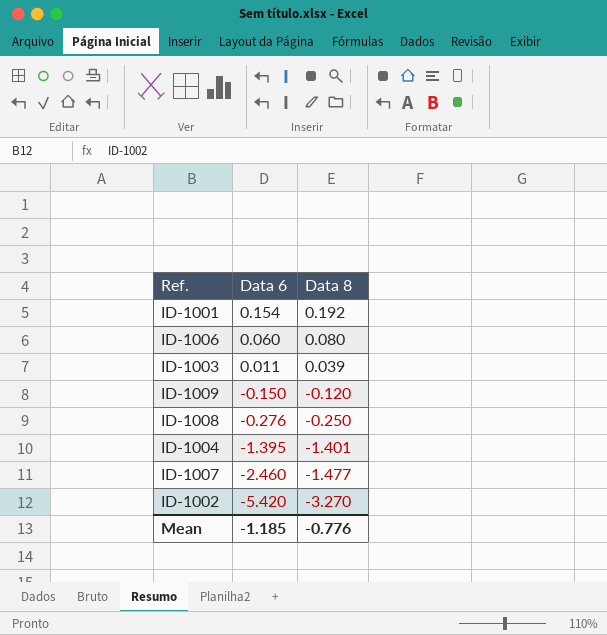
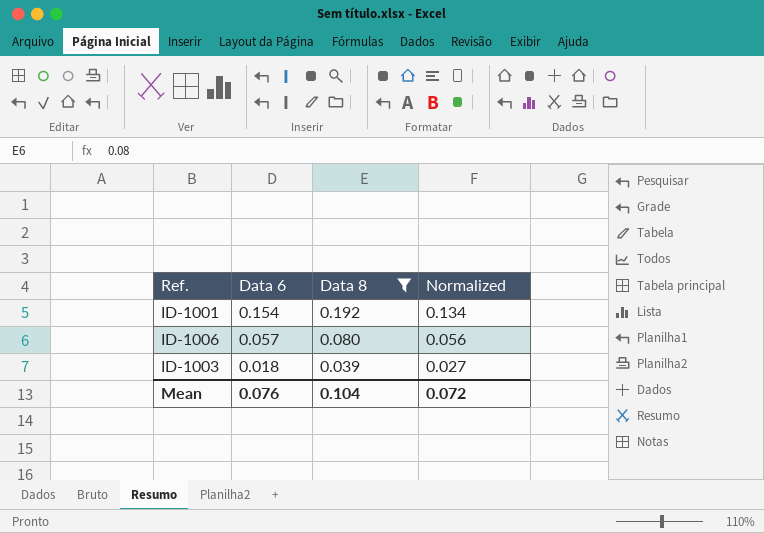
filter: none -> Data 8 >= 0.039
column Normalized | formula: none -> [Data 8] * 0.7
ID-1006 | Data 6: 0.060 -> 0.057
ID-1003 | Data 6: 0.011 -> 0.018
Mean | Data 6: -1.185 -> 0.076
Mean | Data 8: -0.776 -> 0.104

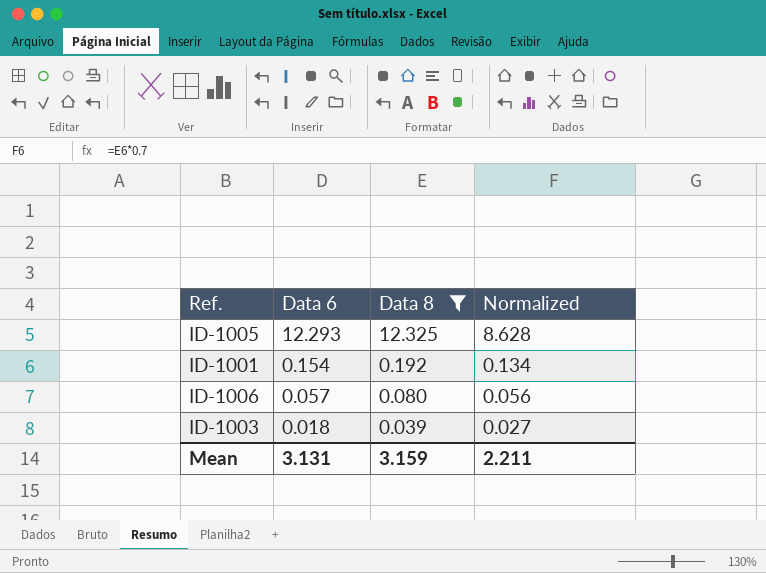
row ID-1005: none -> 12.293 | 12.325 | 8.628
Mean | Data 6: 0.076 -> 3.131
Mean | Data 8: 0.104 -> 3.159
Mean | Normalized: 0.072 -> 2.211

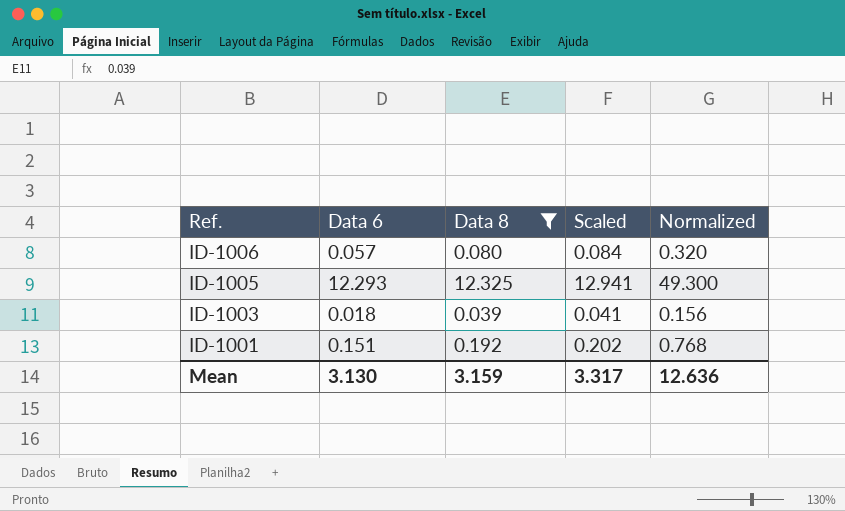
row order: Data 6 descending -> Ref. descending
column Scaled | formula: none -> [Data 8] * 1.05
column Normalized | formula: [Data 8] * 0.7 -> [Data 8] * 4
ID-1001 | Data 6: 0.154 -> 0.151
Mean | Data 6: 3.131 -> 3.130
Mean | Normalized: 2.211 -> 12.636

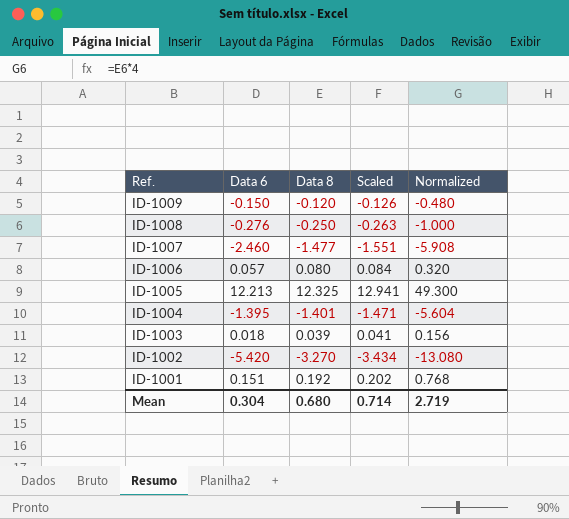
filter: Data 8 >= 0.039 -> none
ID-1005 | Data 6: 12.293 -> 12.213
Mean | Data 6: 3.130 -> 0.304
Mean | Data 8: 3.159 -> 0.680
Mean | Scaled: 3.317 -> 0.714
Mean | Normalized: 12.636 -> 2.719

